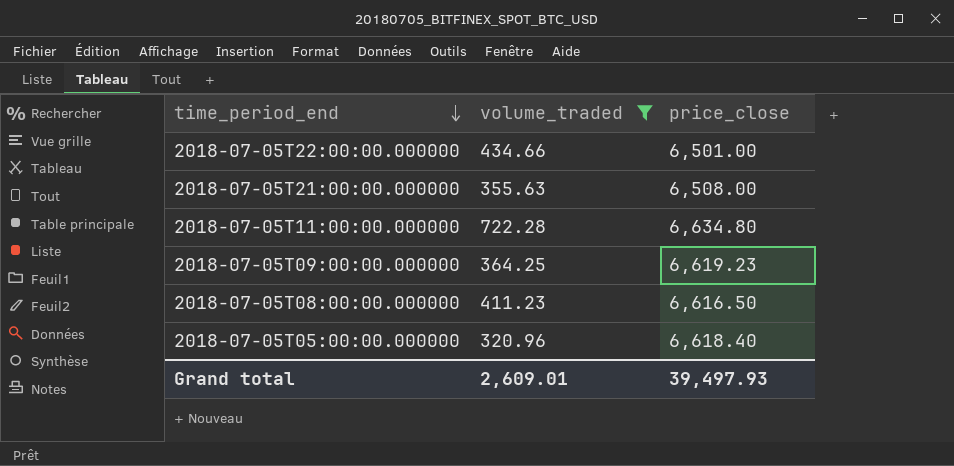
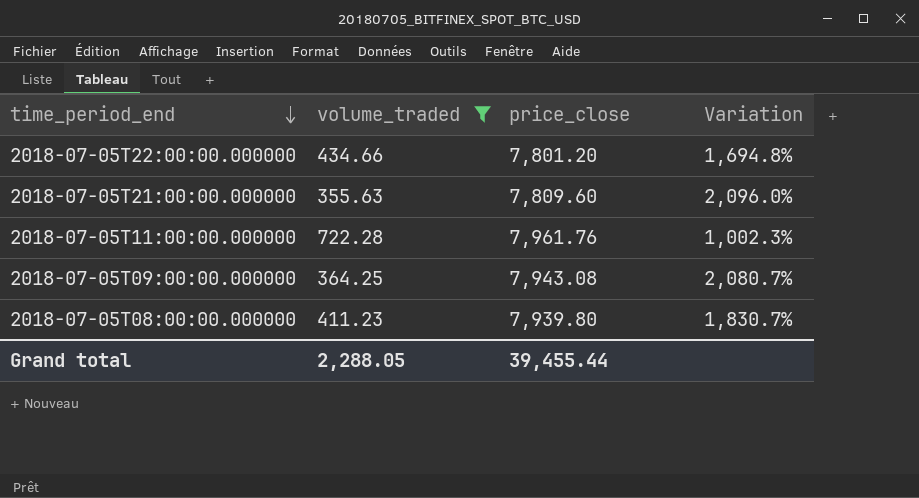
column Variation | formula: none -> ([price_close] - [volume_traded]) / [volume_traded]
row 2018-07-05T05:00:00.000000: 320.96 | 6,618.40 -> none
2018-07-05T22:00:00.000000 | price_close: 6,501.00 -> 7,801.20
2018-07-05T21:00:00.000000 | price_close: 6,508.00 -> 7,809.60
2018-07-05T11:00:00.000000 | price_close: 6,634.80 -> 7,961.76
2018-07-05T09:00:00.000000 | price_close: 6,619.23 -> 7,943.08
2018-07-05T08:00:00.000000 | price_close: 6,616.50 -> 7,939.80
Grand total | volume_traded: 2,609.01 -> 2,288.05
Grand total | price_close: 39,497.93 -> 39,455.44

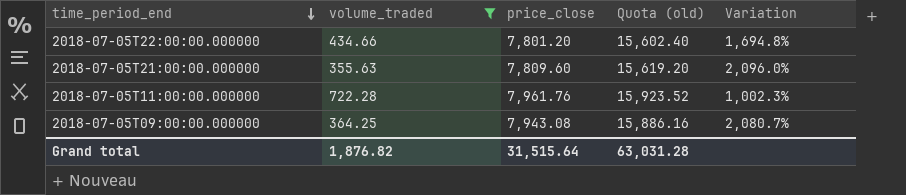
column Quota (old) | formula: none -> [price_close] * 2
row 2018-07-05T08:00:00.000000: 411.23 | 7,939.80 | 1,830.7% -> none
Grand total | volume_traded: 2,288.05 -> 1,876.82
Grand total | price_close: 39,455.44 -> 31,515.64

